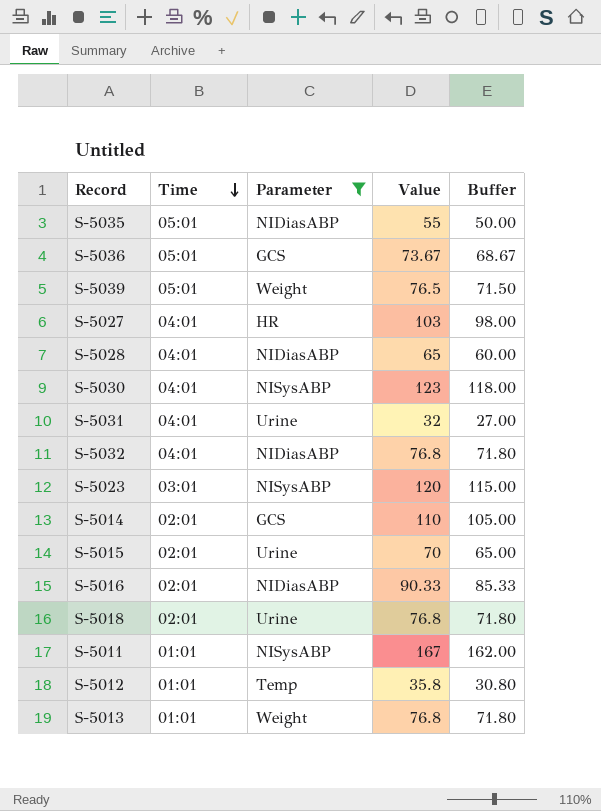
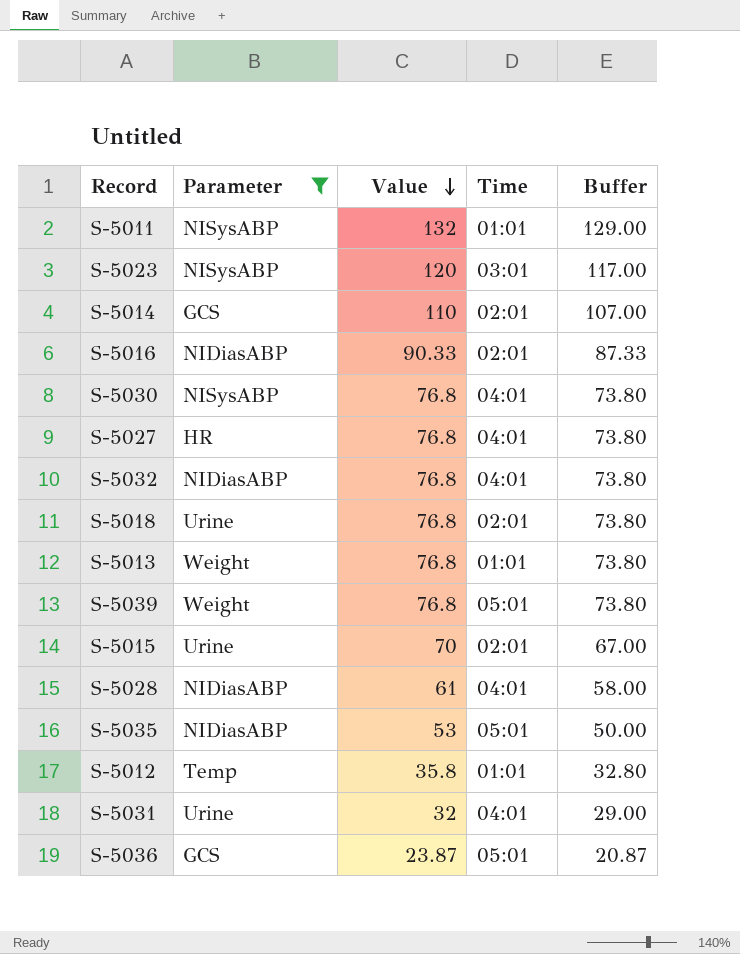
row order: Time descending -> Value descending
column Time | position: 2 -> 4
column Buffer | formula: [Value] - 5 -> [Value] - 3
S-5011 | Value: 167 -> 132
S-5030 | Value: 123 -> 76.8
S-5027 | Value: 103 -> 76.8
S-5039 | Value: 76.5 -> 76.8
S-5028 | Value: 65 -> 61
S-5035 | Value: 55 -> 53
S-5036 | Value: 73.67 -> 23.87

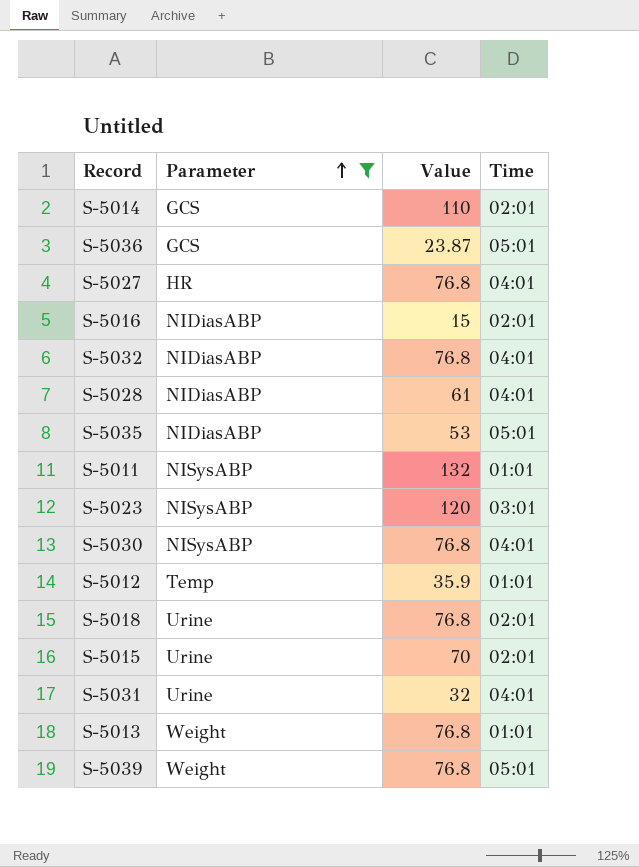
row order: Value descending -> Parameter ascending
column Buffer | formula: [Value] - 3 -> none
S-5016 | Value: 90.33 -> 15
S-5012 | Value: 35.8 -> 35.9

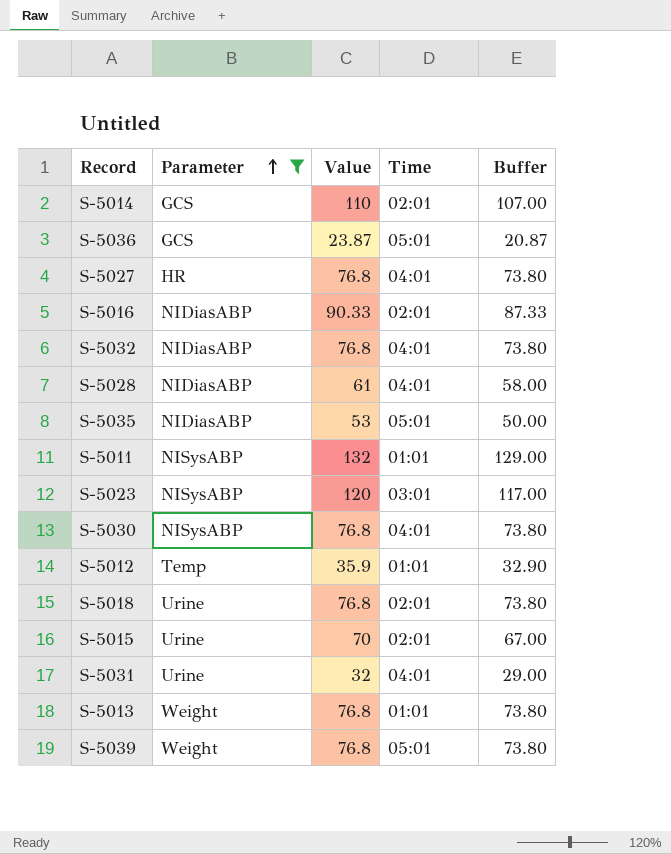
column Buffer | formula: none -> [Value] - 3
S-5016 | Value: 15 -> 90.33

